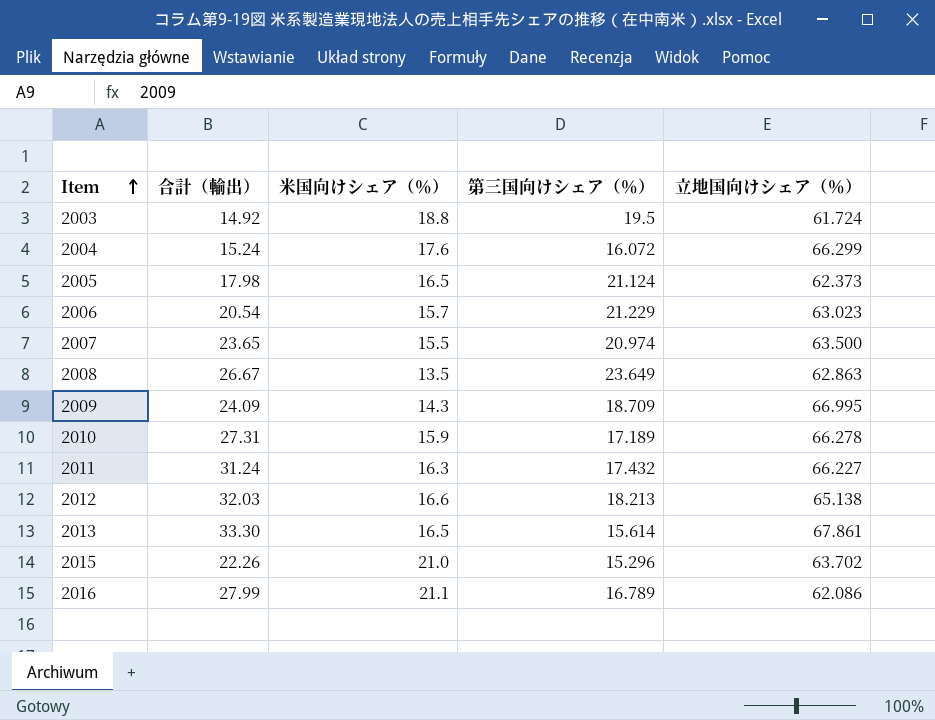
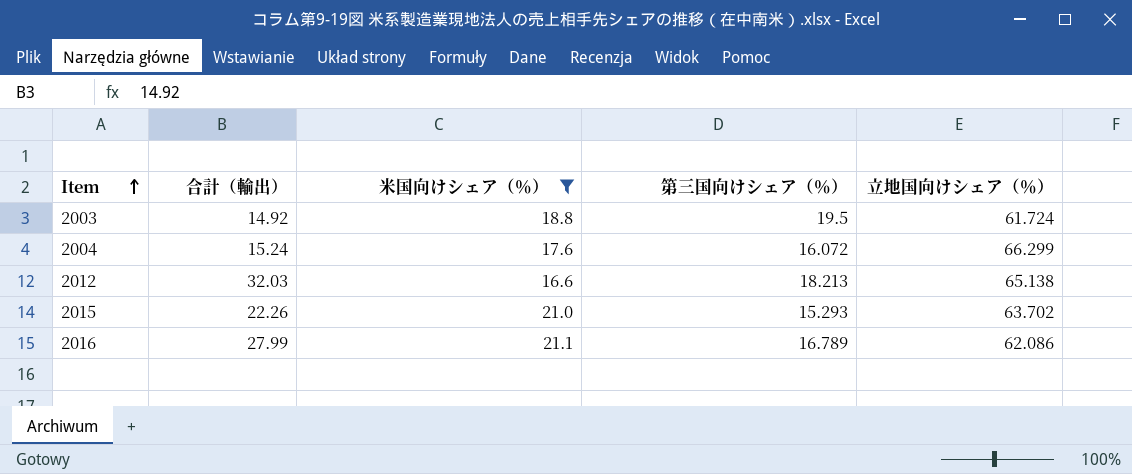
filter: none -> 米国向けシェア（％） >= 16.6
2015 | 第三国向けシェア（％）: 15.296 -> 15.293

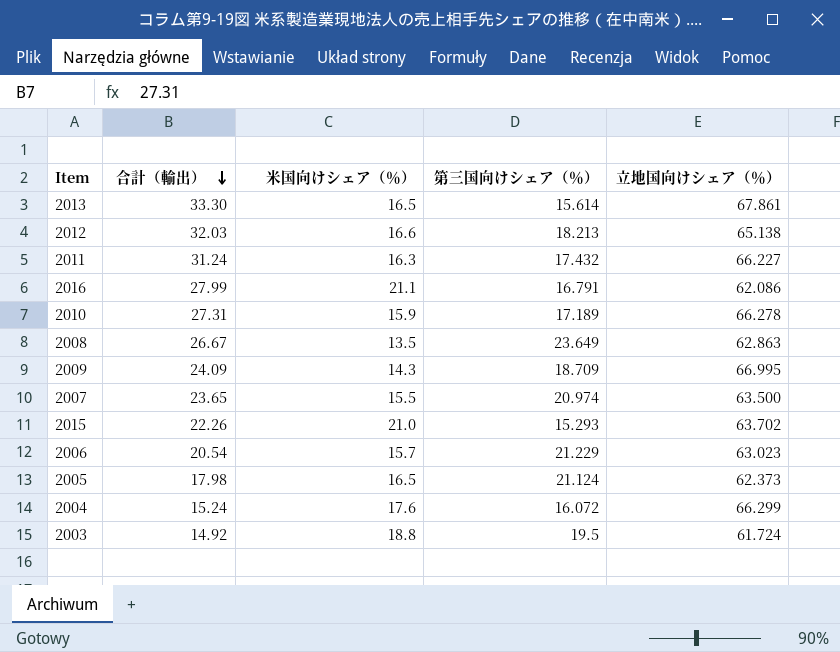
filter: 米国向けシェア（％） >= 16.6 -> none
row order: Item ascending -> 合計（輸出） descending
2016 | 第三国向けシェア（％）: 16.789 -> 16.791

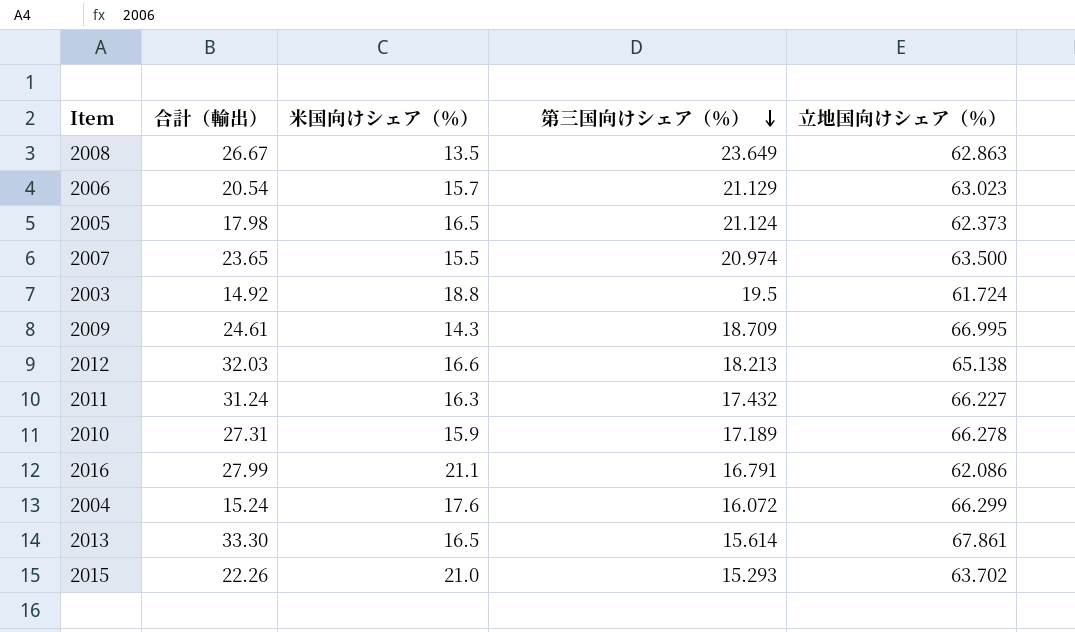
row order: 合計（輸出） descending -> 第三国向けシェア（％） descending
2006 | 第三国向けシェア（％）: 21.229 -> 21.129
2009 | 合計（輸出）: 24.09 -> 24.61

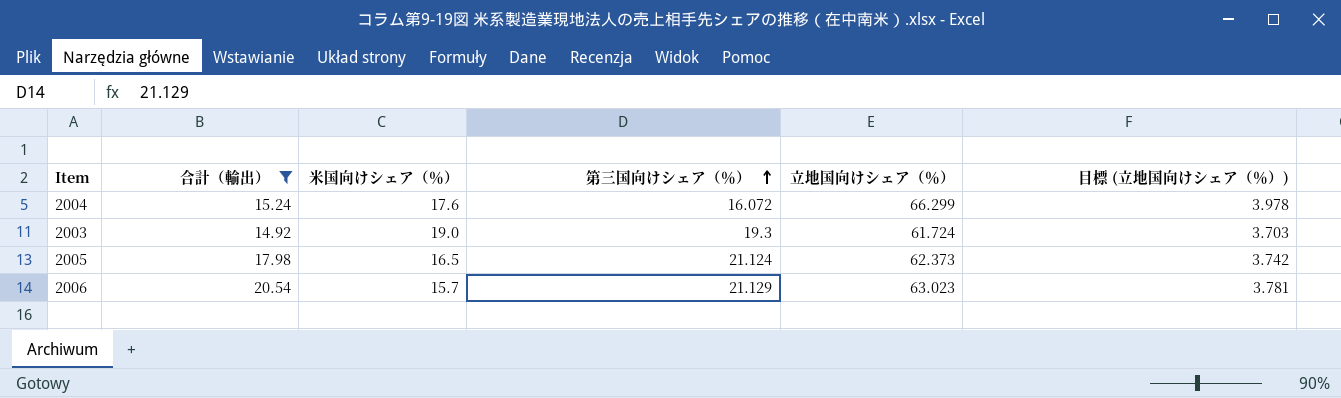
filter: none -> 合計（輸出） <= 20.54
row order: 第三国向けシェア（％） descending -> 第三国向けシェア（％） ascending
column 目標 (立地国向けシェア（％）) | formula: none -> [立地国向けシェア（％）] * 0.06
2003 | 米国向けシェア（％）: 18.8 -> 19.0
2003 | 第三国向けシェア（％）: 19.5 -> 19.3

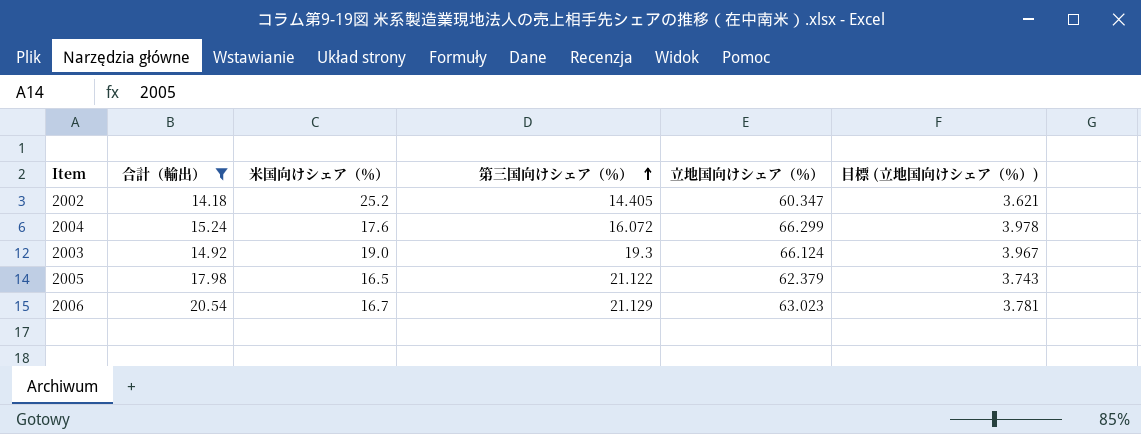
row 2002: none -> 14.18 | 25.2 | 14.405 | 60.347 | 3.621
2003 | 立地国向けシェア（％）: 61.724 -> 66.124
2003 | 目標 (立地国向けシェア（％）): 3.703 -> 3.967
2005 | 第三国向けシェア（％）: 21.124 -> 21.122
2005 | 立地国向けシェア（％）: 62.373 -> 62.379
2005 | 目標 (立地国向けシェア（％）): 3.742 -> 3.743
2006 | 米国向けシェア（％）: 15.7 -> 16.7

